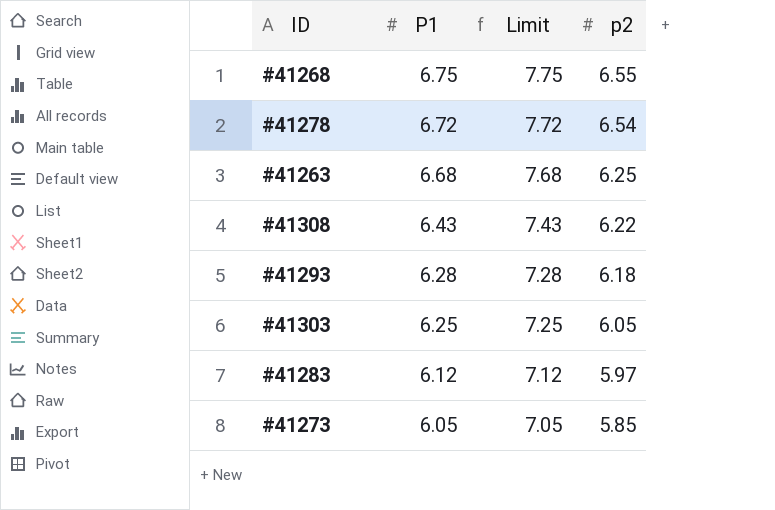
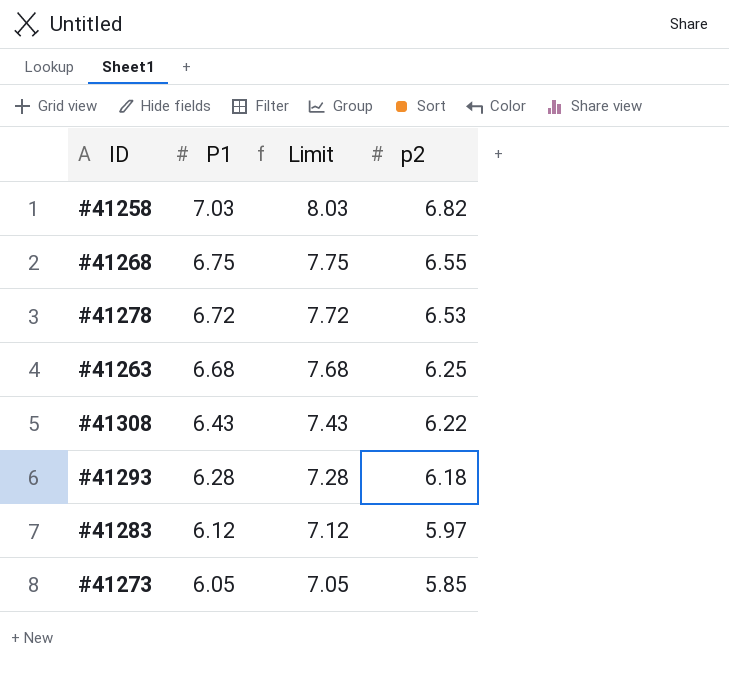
row #41303: 6.25 | 7.25 | 6.05 -> none
row #41258: none -> 7.03 | 8.03 | 6.82
#41278 | p2: 6.54 -> 6.53

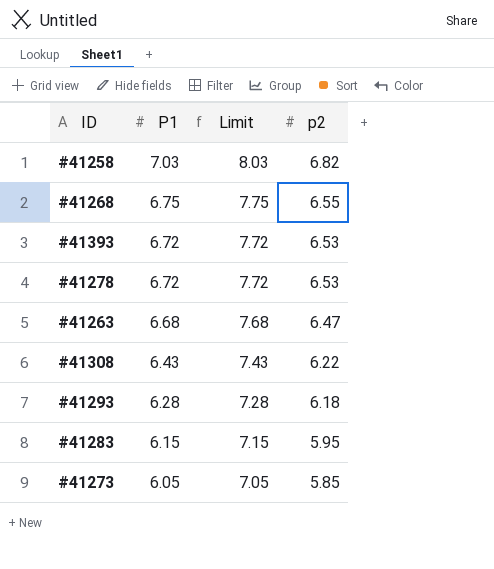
row #41393: none -> 6.72 | 7.72 | 6.53
#41263 | p2: 6.25 -> 6.47
#41283 | P1: 6.12 -> 6.15
#41283 | Limit: 7.12 -> 7.15
#41283 | p2: 5.97 -> 5.95

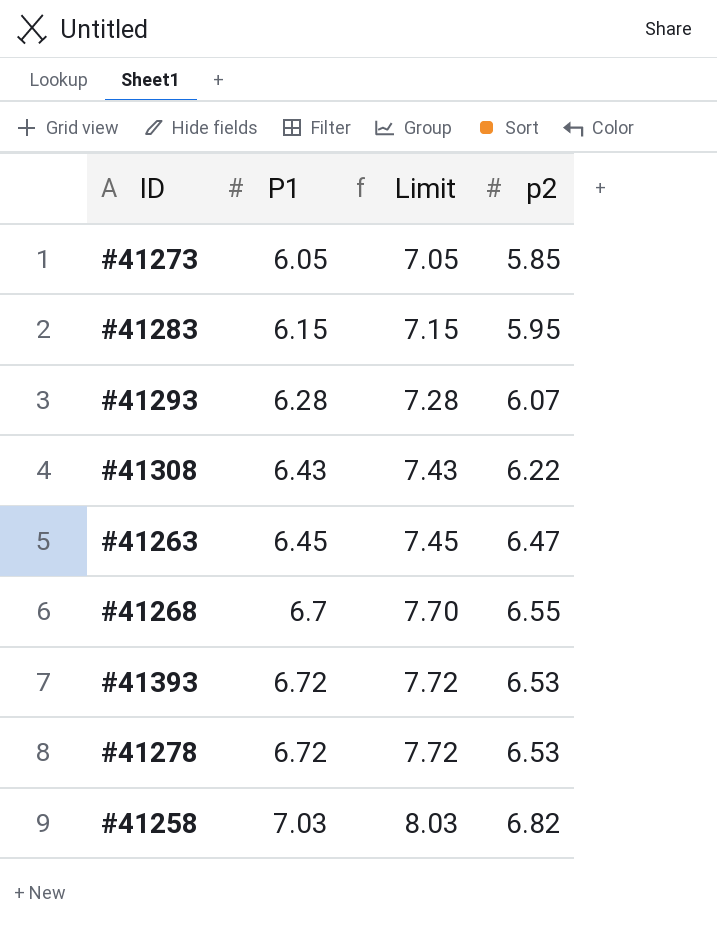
row order: P1 descending -> P1 ascending
#41293 | p2: 6.18 -> 6.07
#41263 | P1: 6.68 -> 6.45
#41263 | Limit: 7.68 -> 7.45
#41268 | P1: 6.75 -> 6.7
#41268 | Limit: 7.75 -> 7.70

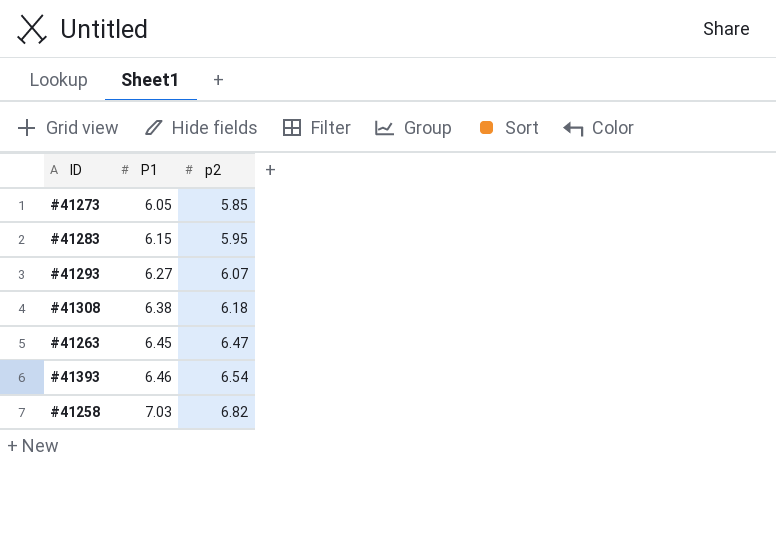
column Limit | formula: [P1] + 1 -> none
row #41268: 6.7 | 7.70 | 6.55 -> none
row #41278: 6.72 | 7.72 | 6.53 -> none
#41293 | P1: 6.28 -> 6.27
#41308 | P1: 6.43 -> 6.38
#41308 | p2: 6.22 -> 6.18
#41393 | P1: 6.72 -> 6.46
#41393 | p2: 6.53 -> 6.54

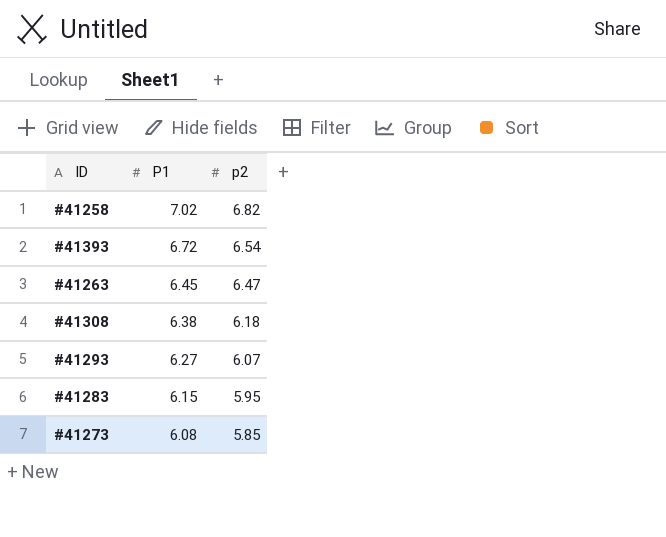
row order: P1 ascending -> P1 descending
#41258 | P1: 7.03 -> 7.02
#41393 | P1: 6.46 -> 6.72
#41273 | P1: 6.05 -> 6.08

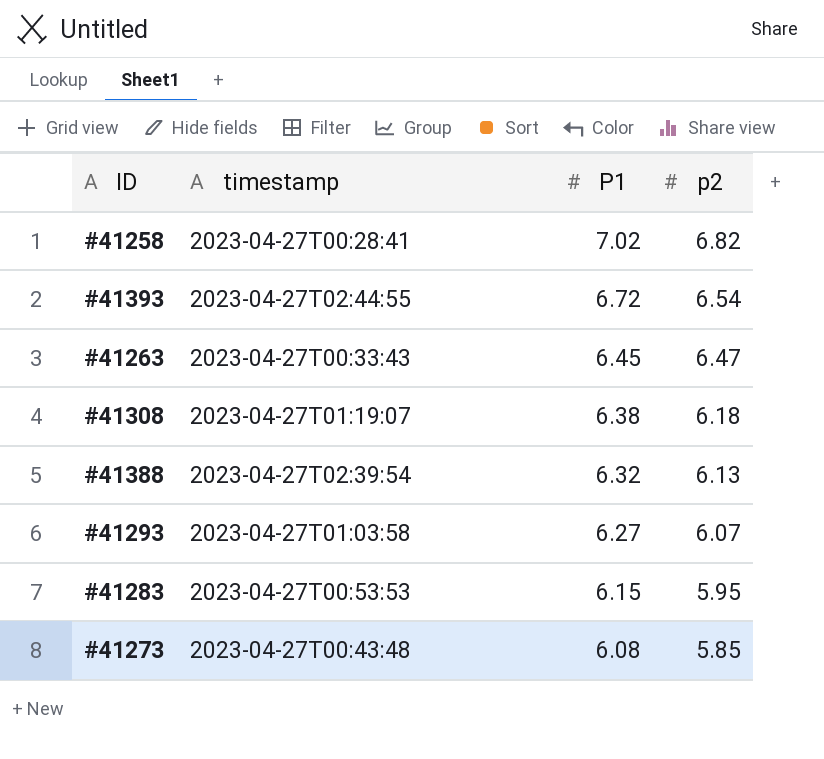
column timestamp | position: none -> 2
row #41388: none -> 2023-04-27T02:39:54 | 6.32 | 6.13

